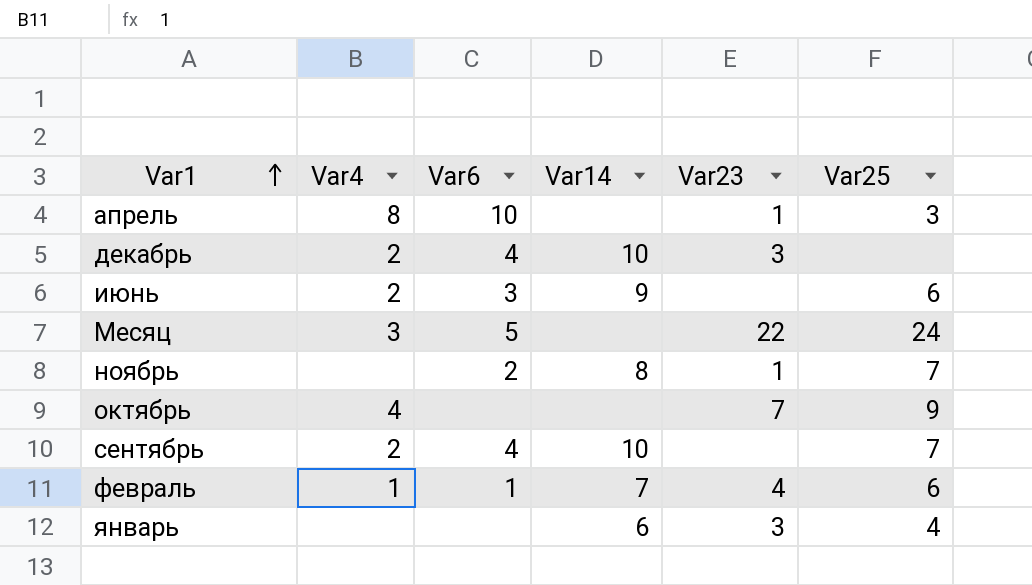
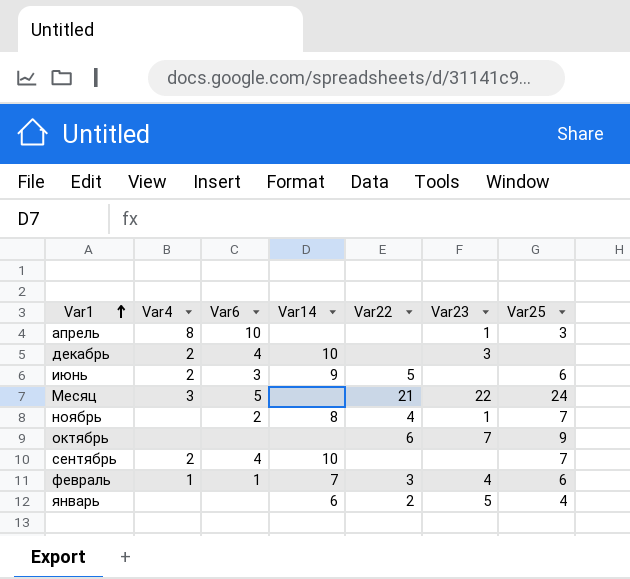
column Var22 | position: none -> 5
октябрь | Var4: 4 -> none
январь | Var23: 3 -> 5

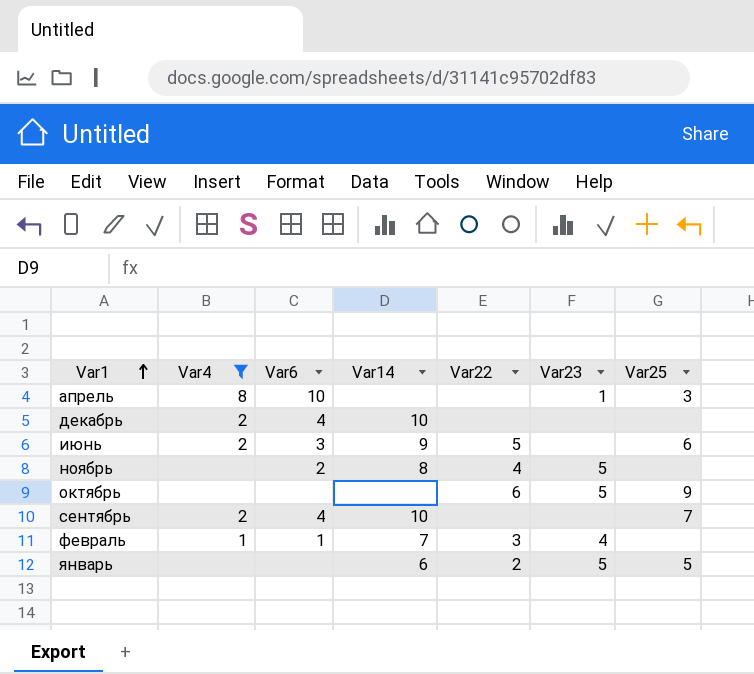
filter: none -> Var4 != 3
декабрь | Var23: 3 -> none
ноябрь | Var23: 1 -> 5
ноябрь | Var25: 7 -> none
октябрь | Var23: 7 -> 5
февраль | Var25: 6 -> none
январь | Var25: 4 -> 5

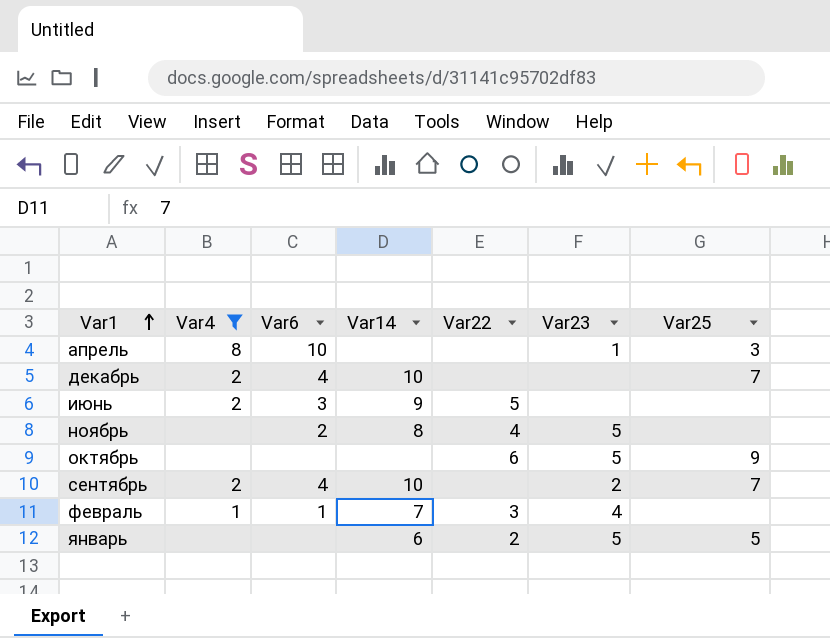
декабрь | Var25: none -> 7
июнь | Var25: 6 -> none
сентябрь | Var23: none -> 2

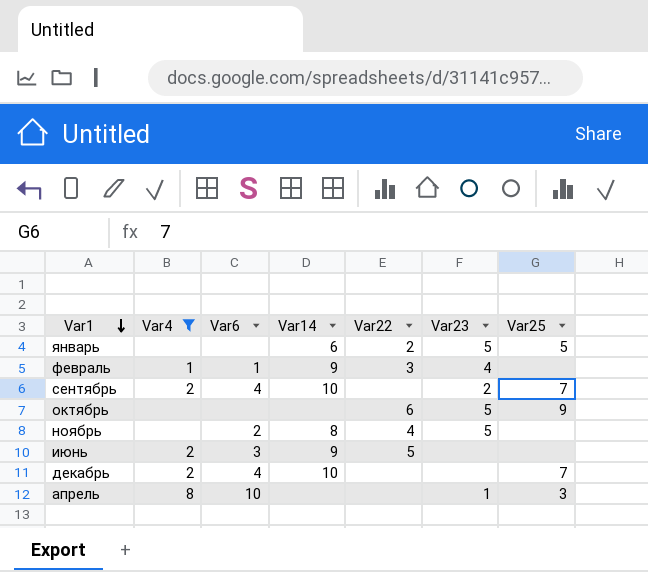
row order: Var1 ascending -> Var1 descending
февраль | Var14: 7 -> 9

